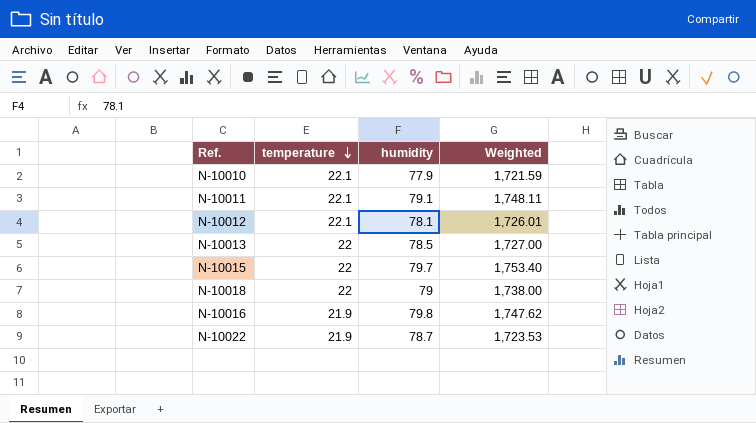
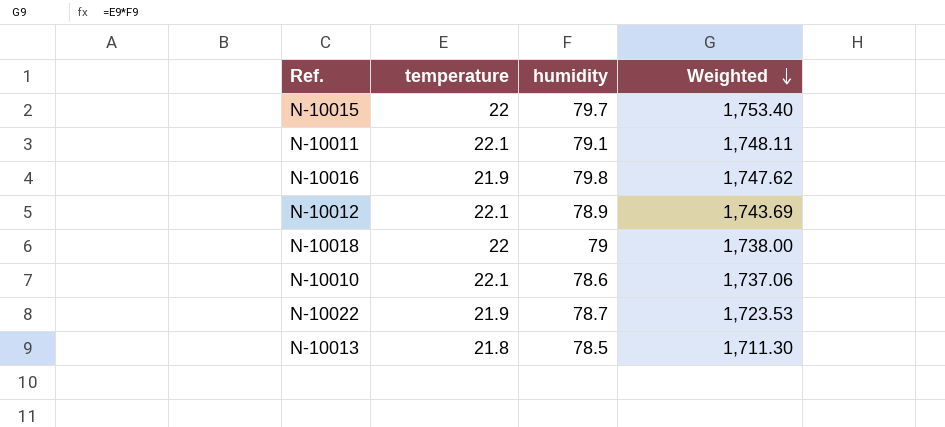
row order: temperature descending -> Weighted descending
N-10012 | humidity: 78.1 -> 78.9
N-10012 | Weighted: 1,726.01 -> 1,743.69
N-10010 | humidity: 77.9 -> 78.6
N-10010 | Weighted: 1,721.59 -> 1,737.06
N-10013 | temperature: 22 -> 21.8
N-10013 | Weighted: 1,727.00 -> 1,711.30

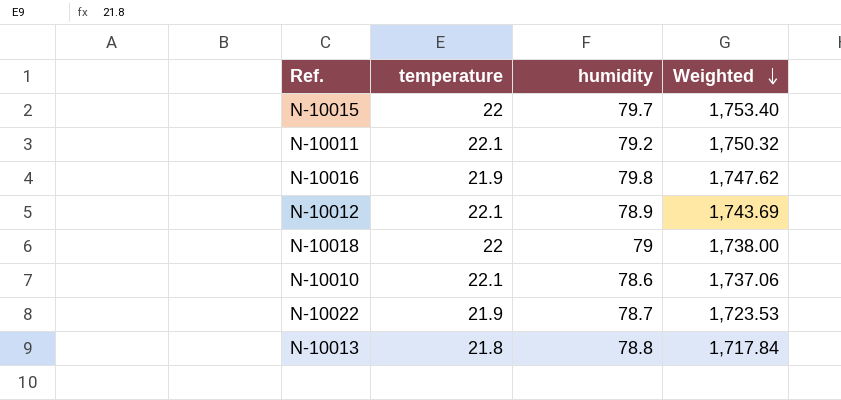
N-10011 | humidity: 79.1 -> 79.2
N-10011 | Weighted: 1,748.11 -> 1,750.32
N-10013 | humidity: 78.5 -> 78.8
N-10013 | Weighted: 1,711.30 -> 1,717.84

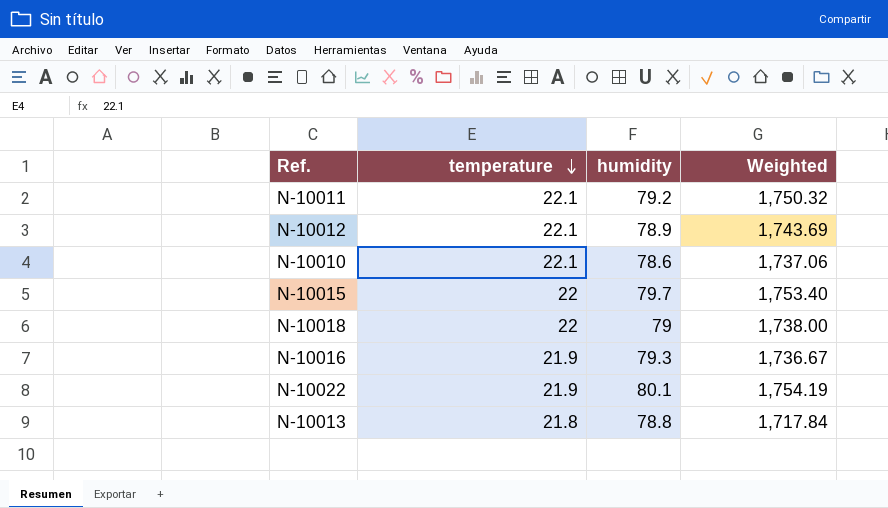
row order: Weighted descending -> temperature descending
N-10016 | humidity: 79.8 -> 79.3
N-10016 | Weighted: 1,747.62 -> 1,736.67
N-10022 | humidity: 78.7 -> 80.1
N-10022 | Weighted: 1,723.53 -> 1,754.19

